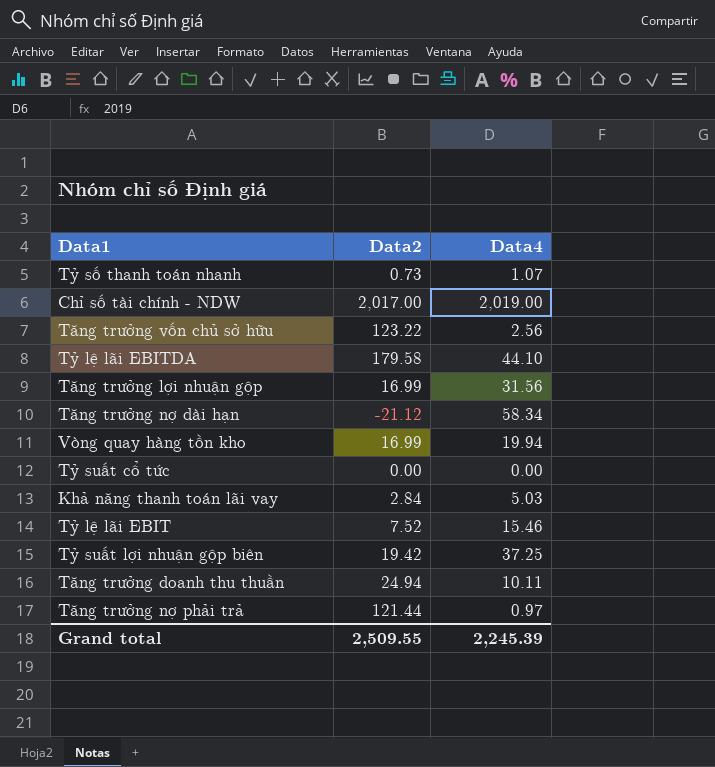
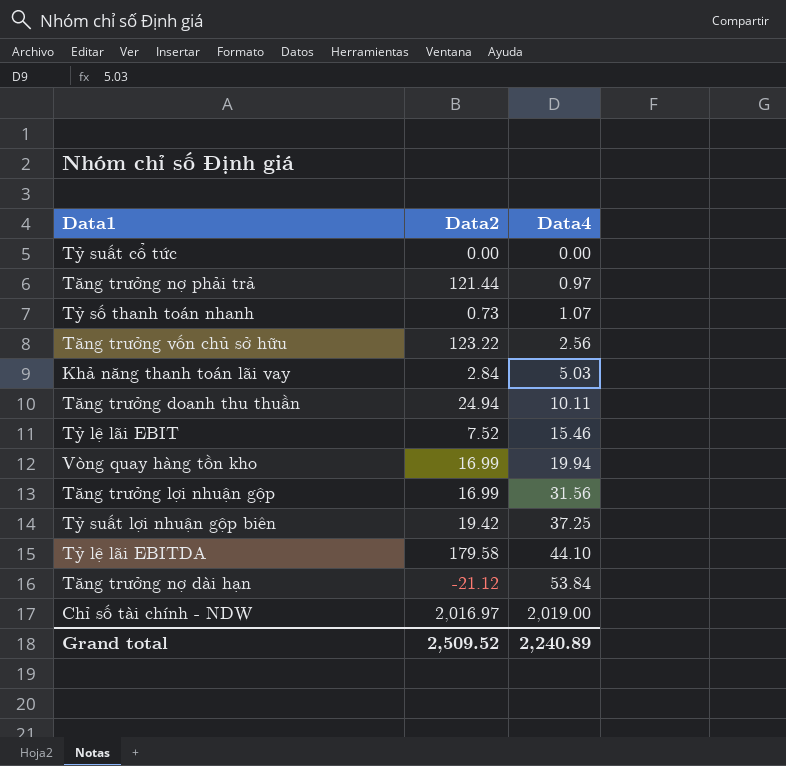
row order: none -> Data4 ascending
Tăng trưởng nợ dài hạn | Data4: 58.34 -> 53.84
Chỉ số tài chính - NDW | Data2: 2,017.00 -> 2,016.97
Grand total | Data2: 2,509.55 -> 2,509.52
Grand total | Data4: 2,245.39 -> 2,240.89

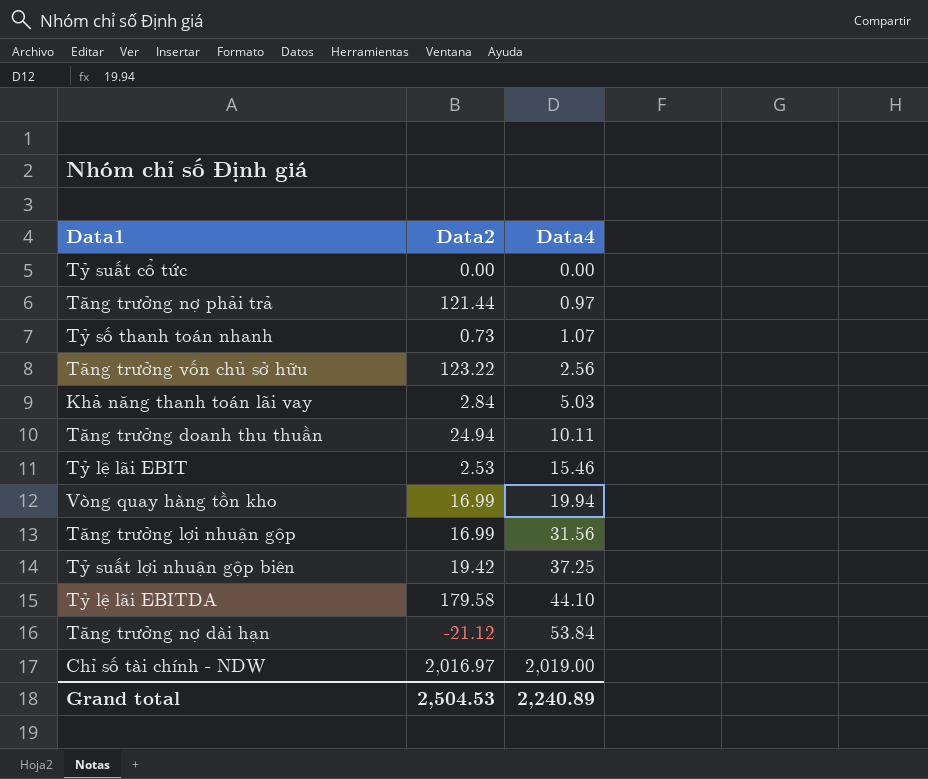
Tỷ lệ lãi EBIT | Data2: 7.52 -> 2.53
Grand total | Data2: 2,509.52 -> 2,504.53

